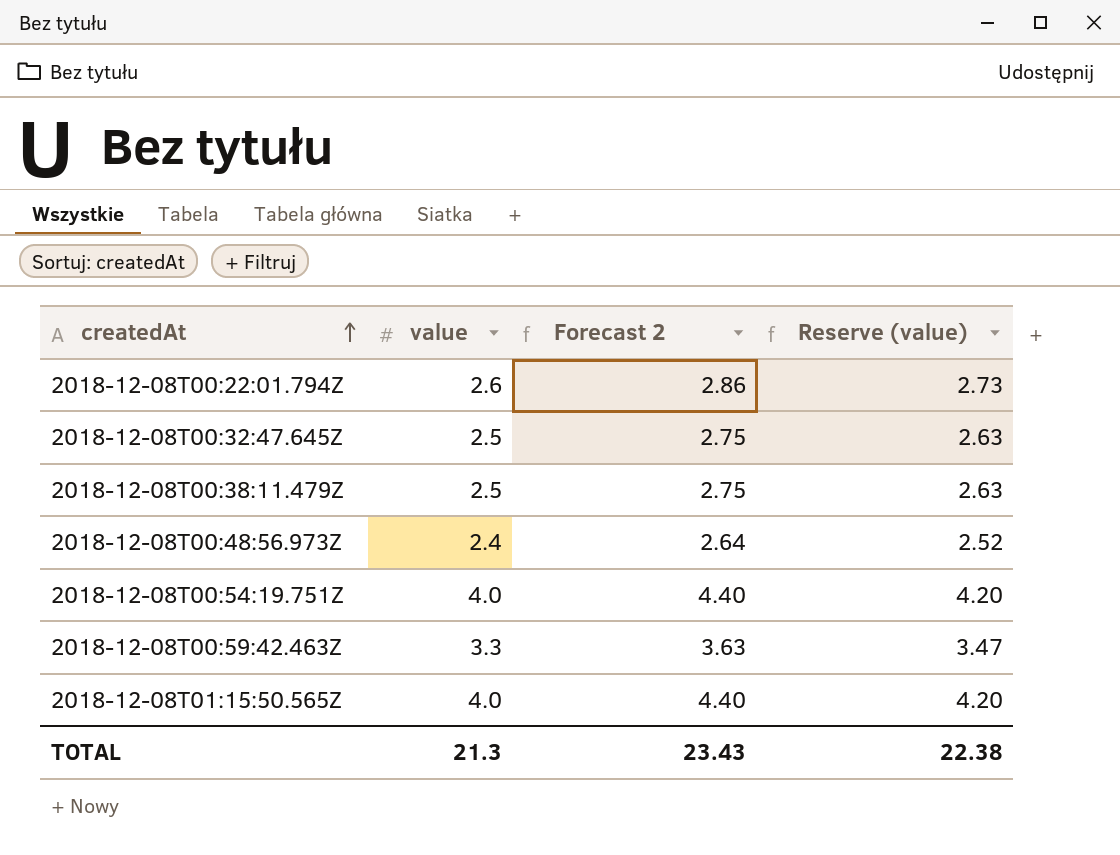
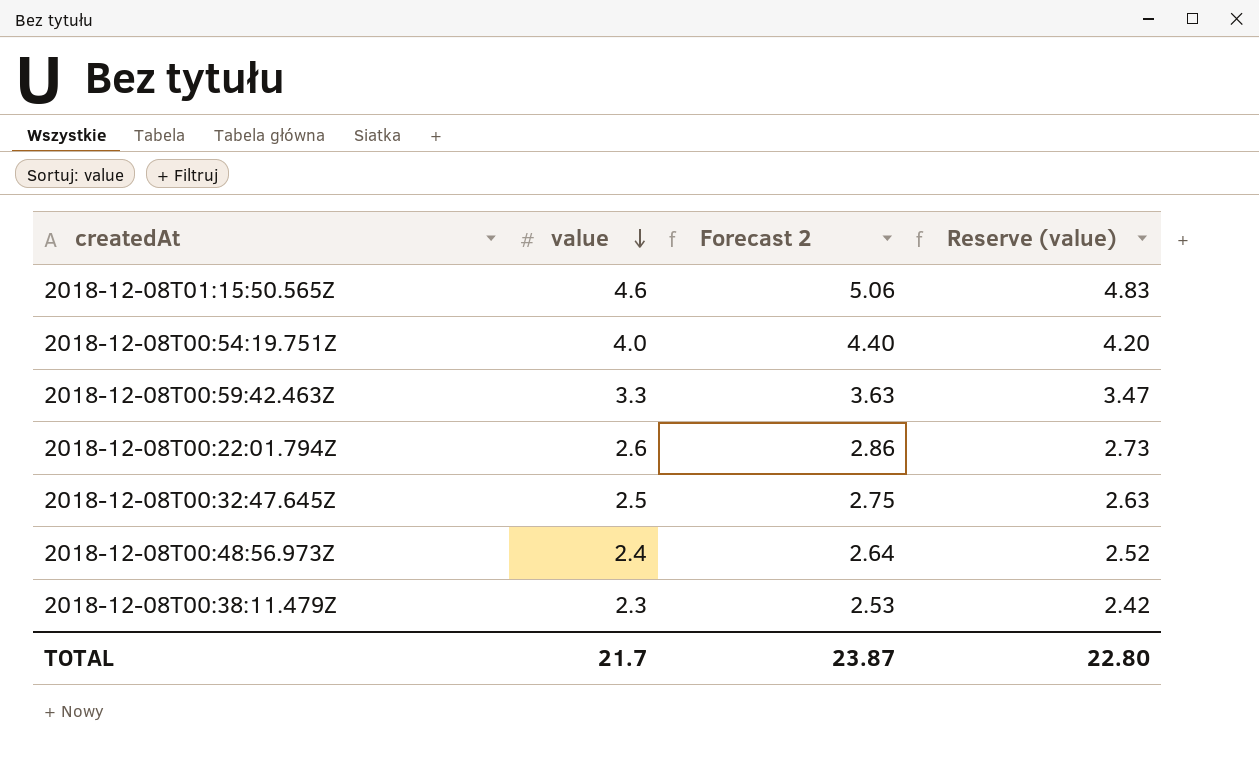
row order: createdAt ascending -> value descending
2018-12-08T01:15:50.565Z | value: 4.0 -> 4.6
2018-12-08T01:15:50.565Z | Forecast 2: 4.40 -> 5.06
2018-12-08T01:15:50.565Z | Reserve (value): 4.20 -> 4.83
2018-12-08T00:38:11.479Z | value: 2.5 -> 2.3
2018-12-08T00:38:11.479Z | Forecast 2: 2.75 -> 2.53
2018-12-08T00:38:11.479Z | Reserve (value): 2.63 -> 2.42
TOTAL | value: 21.3 -> 21.7
TOTAL | Forecast 2: 23.43 -> 23.87
TOTAL | Reserve (value): 22.38 -> 22.80

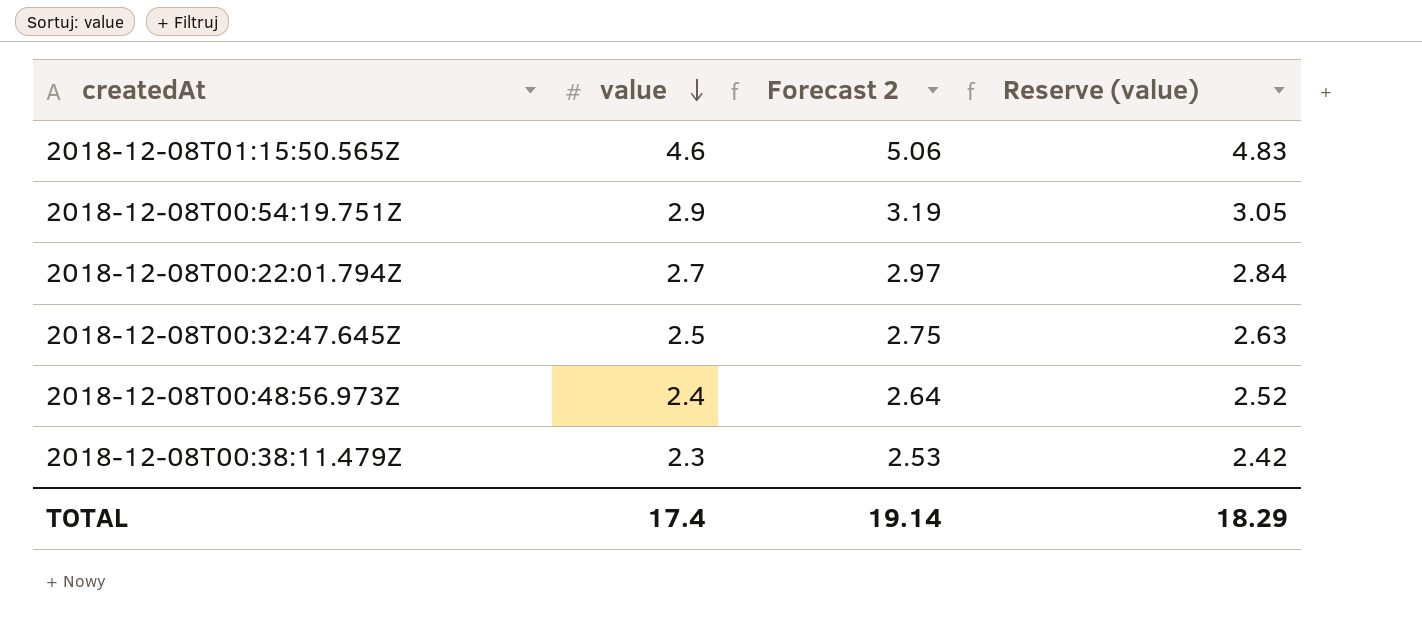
row 2018-12-08T00:59:42.463Z: 3.3 | 3.63 | 3.47 -> none
2018-12-08T00:54:19.751Z | value: 4.0 -> 2.9
2018-12-08T00:54:19.751Z | Forecast 2: 4.40 -> 3.19
2018-12-08T00:54:19.751Z | Reserve (value): 4.20 -> 3.05
2018-12-08T00:22:01.794Z | value: 2.6 -> 2.7
2018-12-08T00:22:01.794Z | Forecast 2: 2.86 -> 2.97
2018-12-08T00:22:01.794Z | Reserve (value): 2.73 -> 2.84
TOTAL | value: 21.7 -> 17.4
TOTAL | Forecast 2: 23.87 -> 19.14
TOTAL | Reserve (value): 22.80 -> 18.29

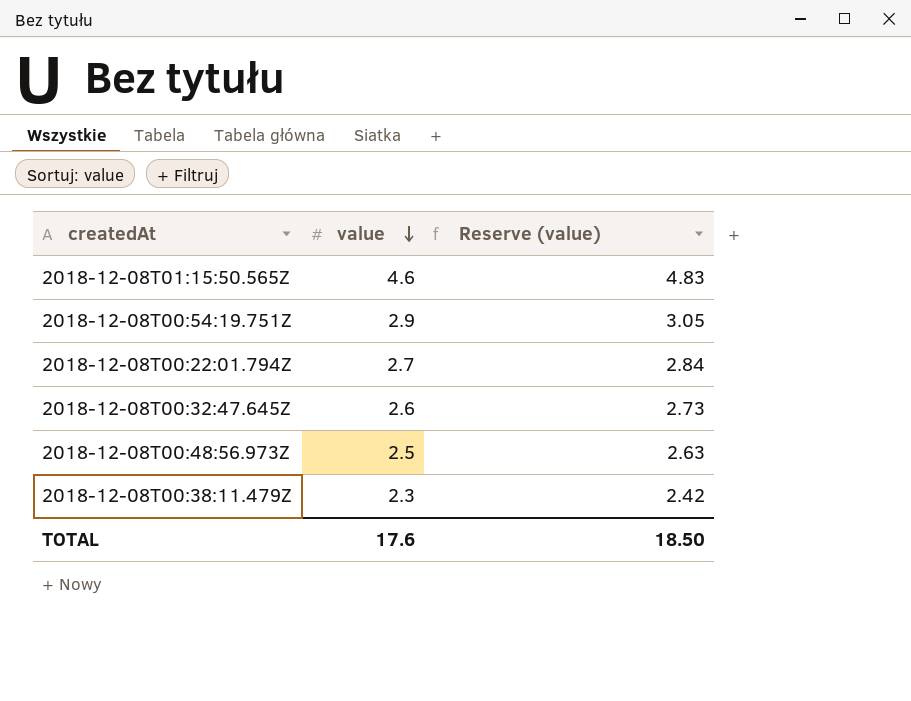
column Forecast 2 | formula: [value] * 1.1 -> none
2018-12-08T00:32:47.645Z | value: 2.5 -> 2.6
2018-12-08T00:32:47.645Z | Reserve (value): 2.63 -> 2.73
2018-12-08T00:48:56.973Z | value: 2.4 -> 2.5
2018-12-08T00:48:56.973Z | Reserve (value): 2.52 -> 2.63
TOTAL | value: 17.4 -> 17.6
TOTAL | Reserve (value): 18.29 -> 18.50

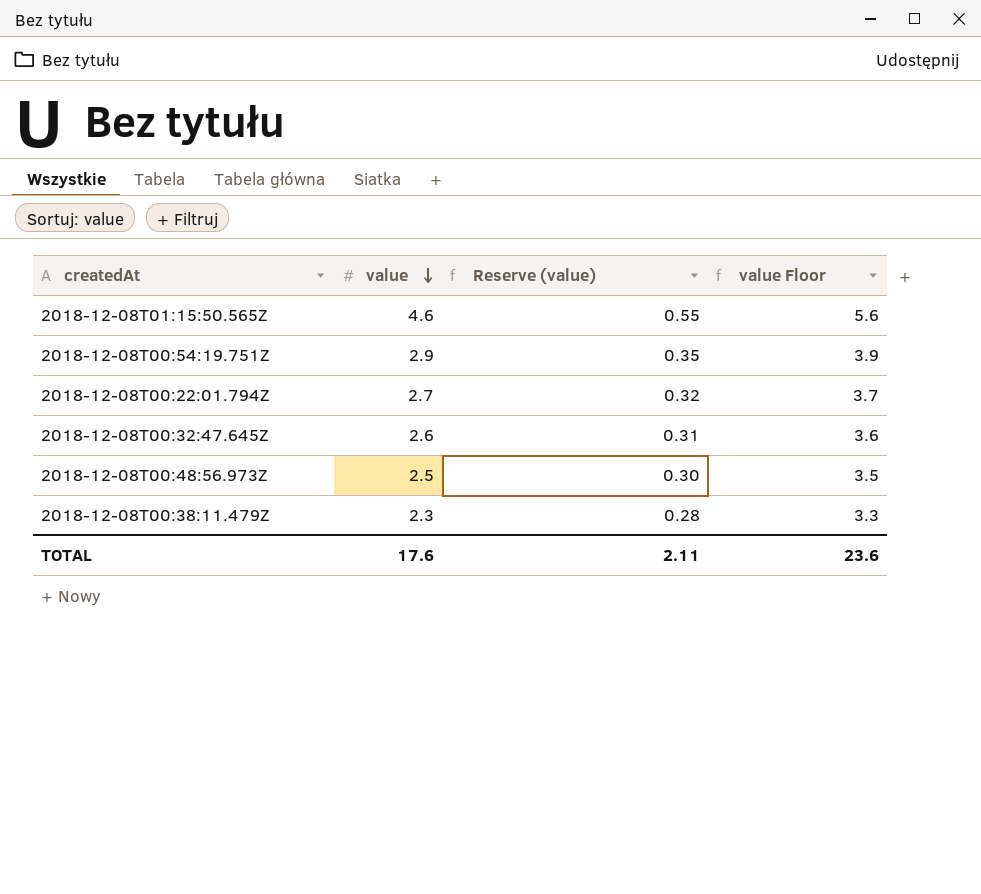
column Reserve (value) | formula: [value] * 1.05 -> [value] * 0.12
column value Floor | formula: none -> [value] + 1
TOTAL | Reserve (value): 18.50 -> 2.11

